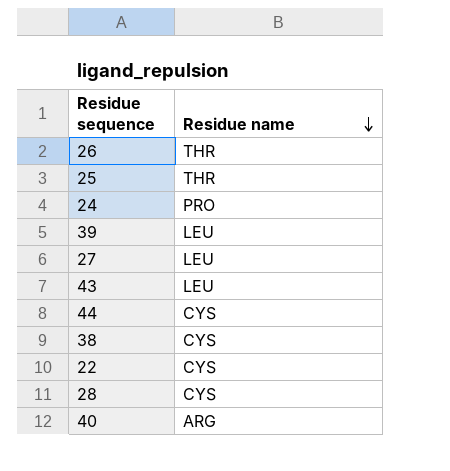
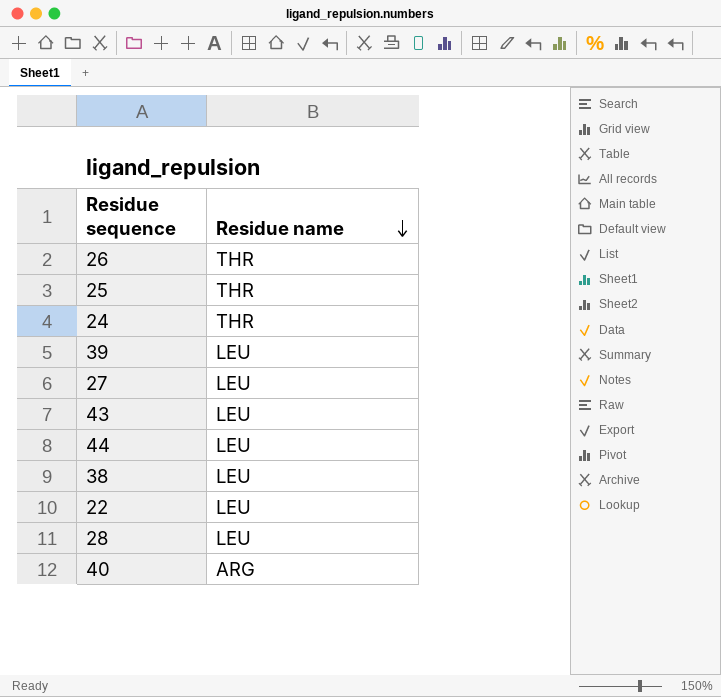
24 | Residue name: PRO -> THR
44 | Residue name: CYS -> LEU
38 | Residue name: CYS -> LEU
22 | Residue name: CYS -> LEU
28 | Residue name: CYS -> LEU

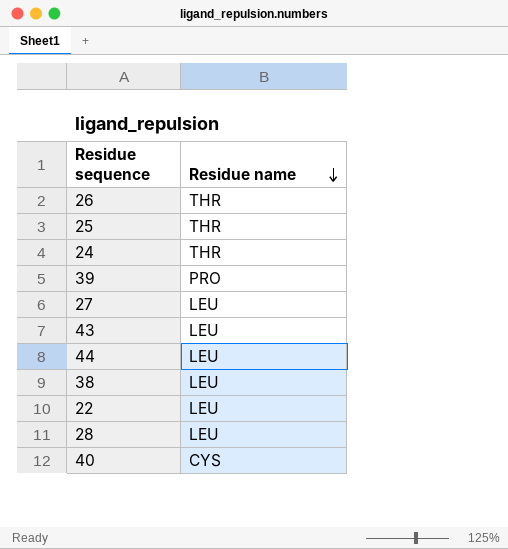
39 | Residue name: LEU -> PRO
40 | Residue name: ARG -> CYS

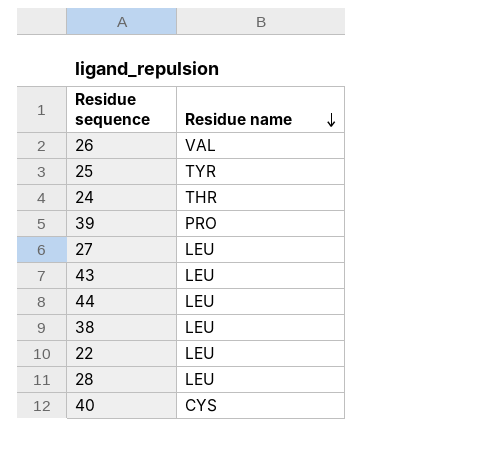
26 | Residue name: THR -> VAL
25 | Residue name: THR -> TYR

